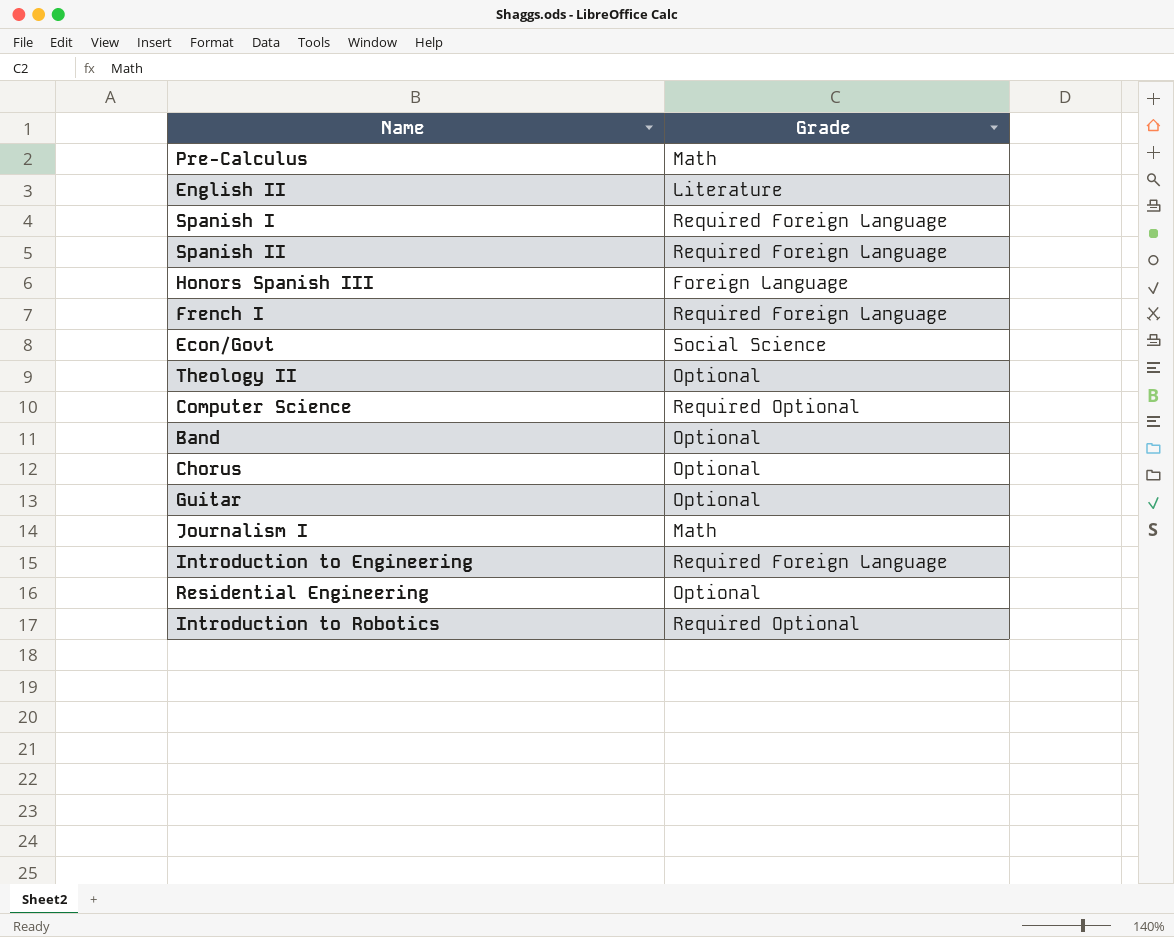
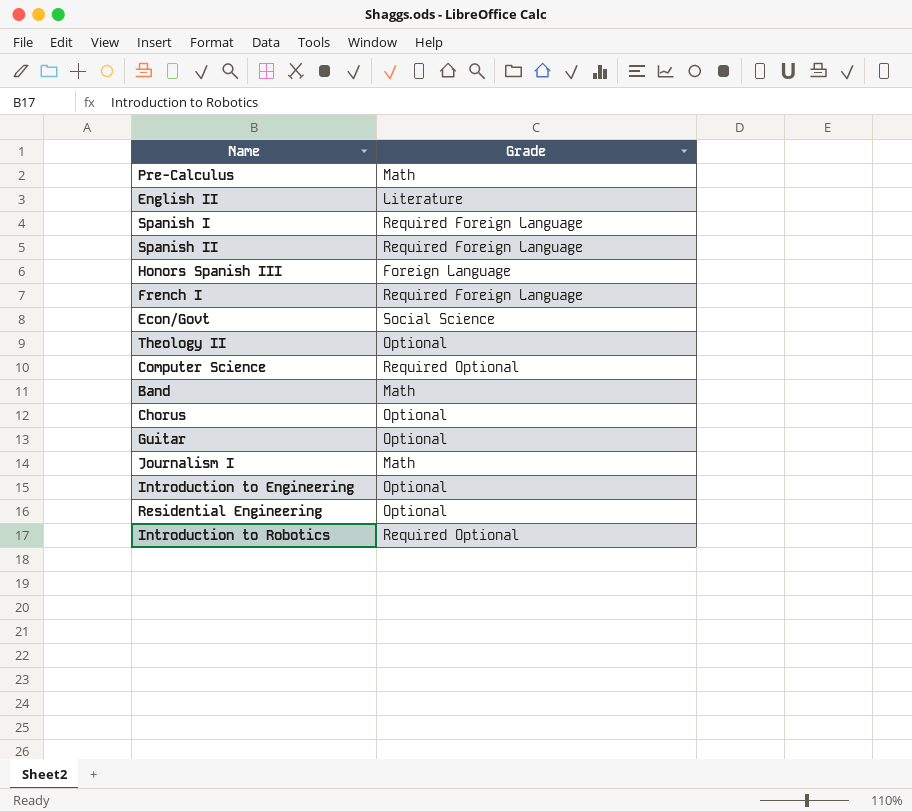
Band | Grade: Optional -> Math
Introduction to Engineering | Grade: Required Foreign Language -> Optional

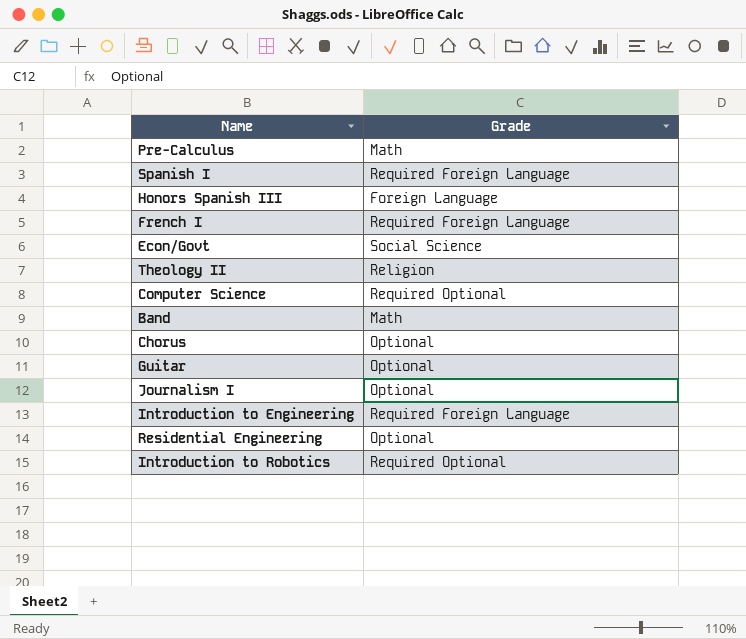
row English II: Literature -> none
row Spanish II: Required Foreign Language -> none
Theology II | Grade: Optional -> Religion
Journalism I | Grade: Math -> Optional
Introduction to Engineering | Grade: Optional -> Required Foreign Language

